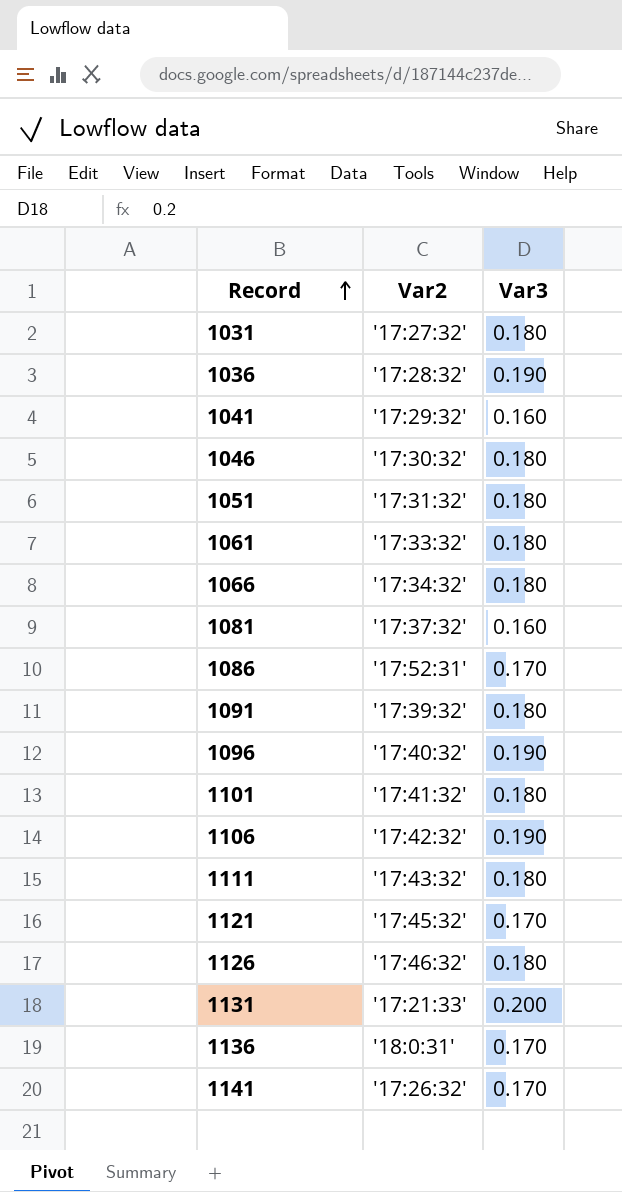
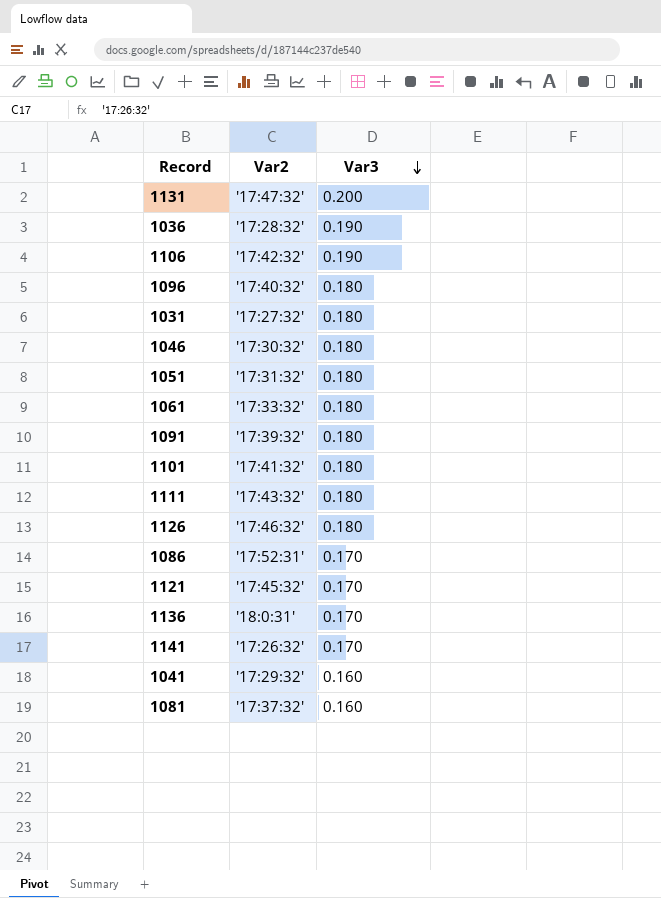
row order: Record ascending -> Var3 descending
row 1066: '17:34:32' | 0.180 -> none
1131 | Var2: '17:21:33' -> '17:47:32'
1096 | Var3: 0.190 -> 0.180

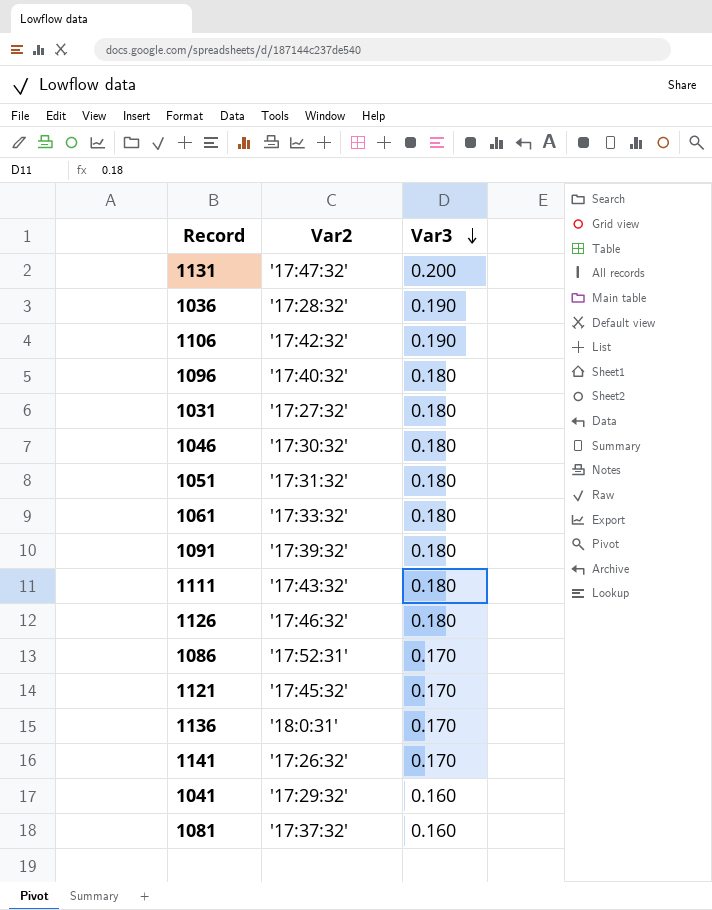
row 1101: '17:41:32' | 0.180 -> none

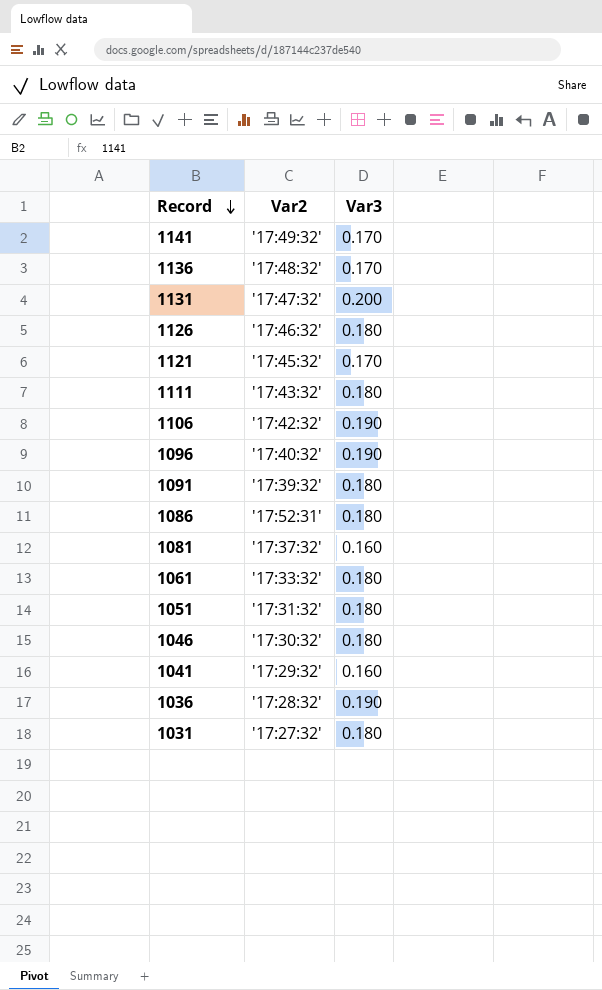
row order: Var3 descending -> Record descending
1141 | Var2: '17:26:32' -> '17:49:32'
1136 | Var2: '18:0:31' -> '17:48:32'
1096 | Var3: 0.180 -> 0.190
1086 | Var3: 0.170 -> 0.180

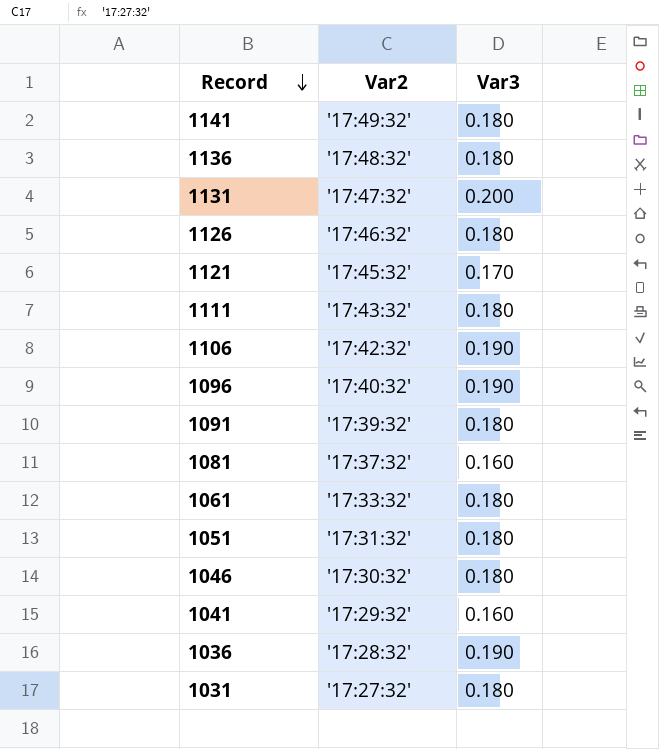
row 1086: '17:52:31' | 0.180 -> none
1141 | Var3: 0.170 -> 0.180
1136 | Var3: 0.170 -> 0.180

